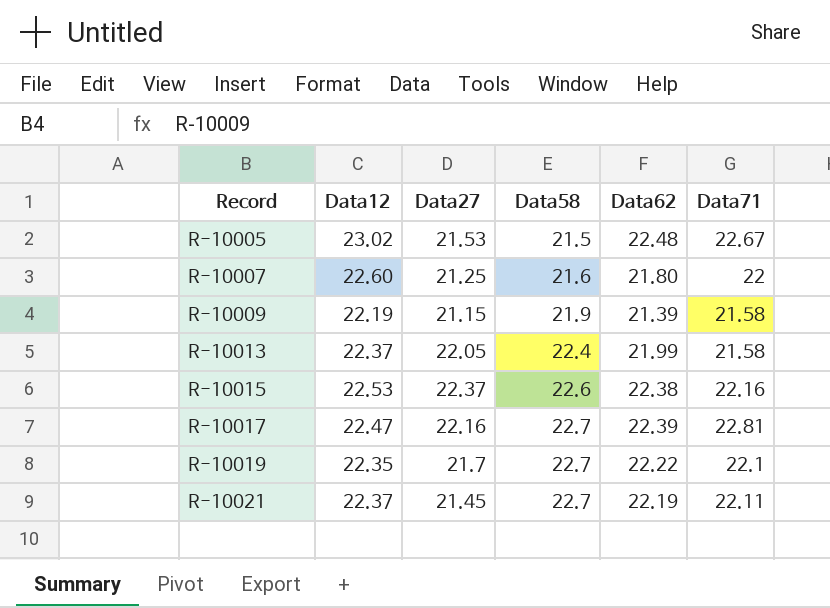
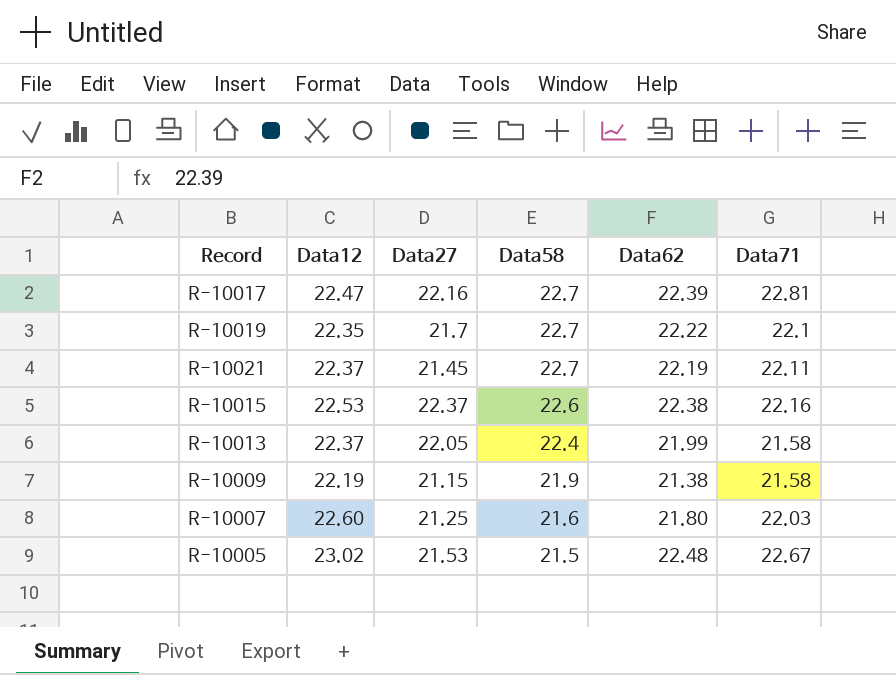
row order: Record ascending -> Data58 descending
R-10009 | Data62: 21.39 -> 21.38
R-10007 | Data71: 22 -> 22.03

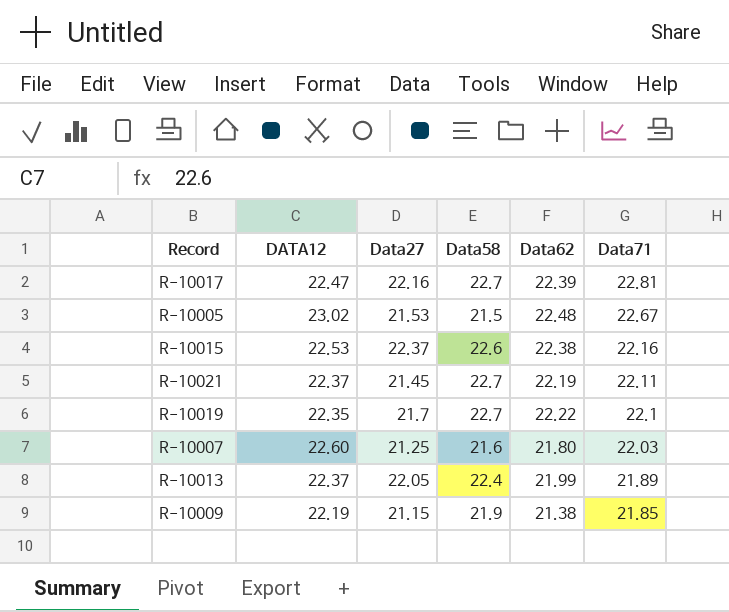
row order: Data58 descending -> Data71 descending
column name: Data12 -> DATA12
R-10013 | Data71: 21.58 -> 21.89
R-10009 | Data71: 21.58 -> 21.85

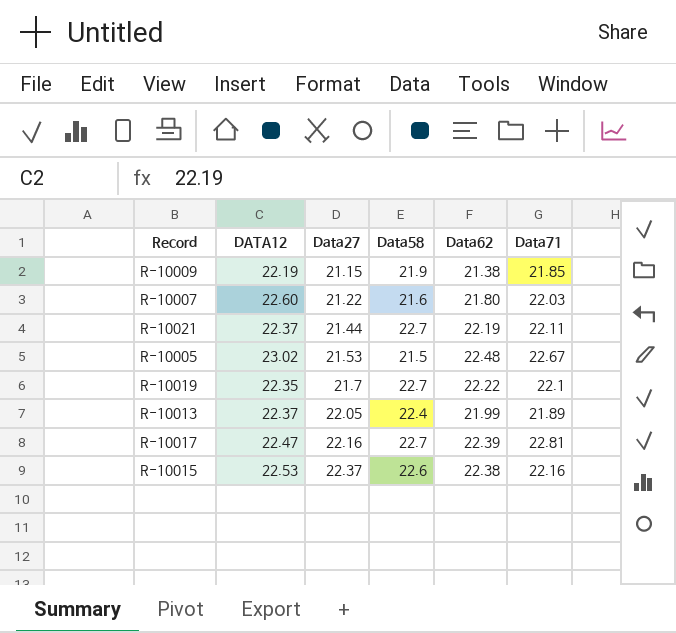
row order: Data71 descending -> Data27 ascending
R-10007 | Data27: 21.25 -> 21.22
R-10021 | Data27: 21.45 -> 21.44

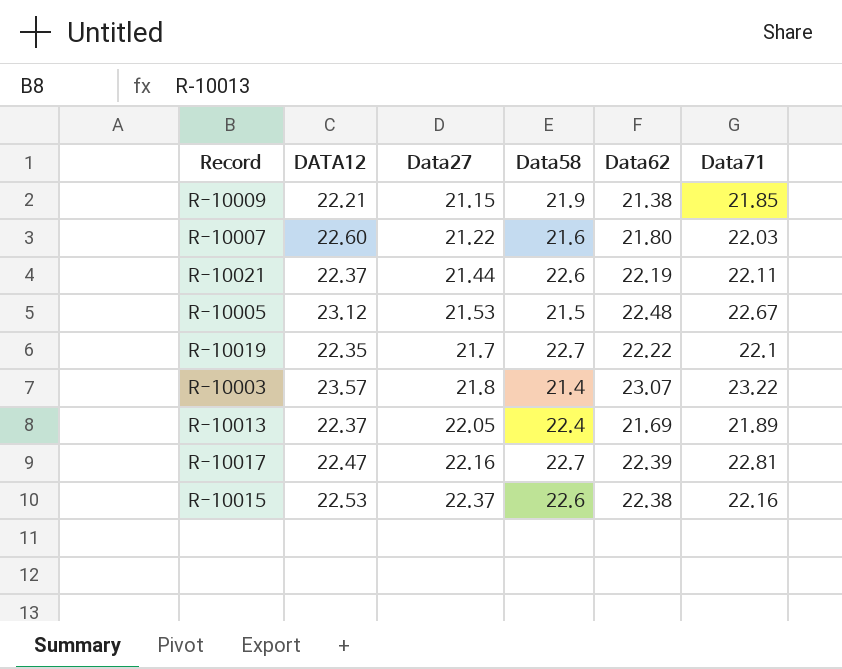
R-10009 | DATA12: 22.19 -> 22.21
R-10021 | Data58: 22.7 -> 22.6
R-10005 | DATA12: 23.02 -> 23.12
row R-10003: none -> 23.57 | 21.8 | 21.4 | 23.07 | 23.22
R-10013 | Data62: 21.99 -> 21.69

